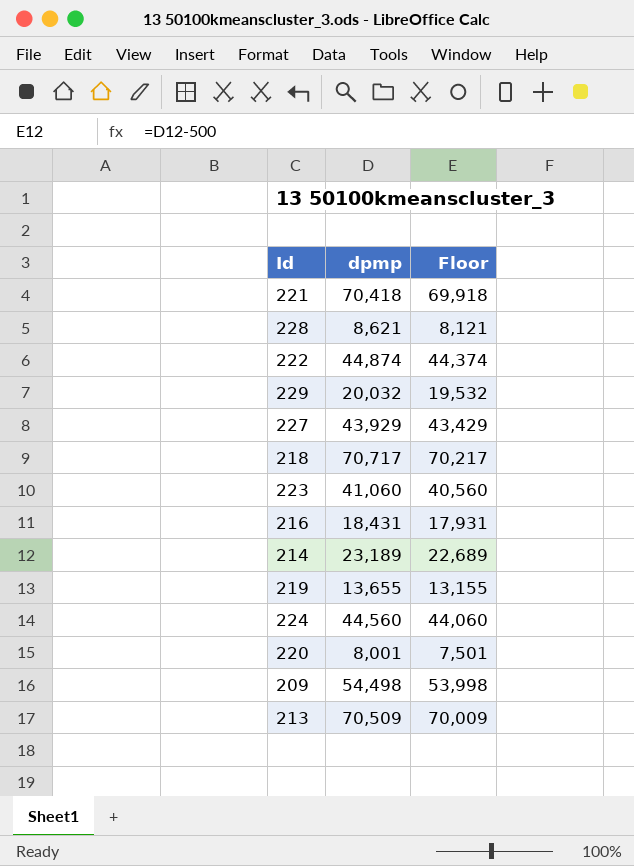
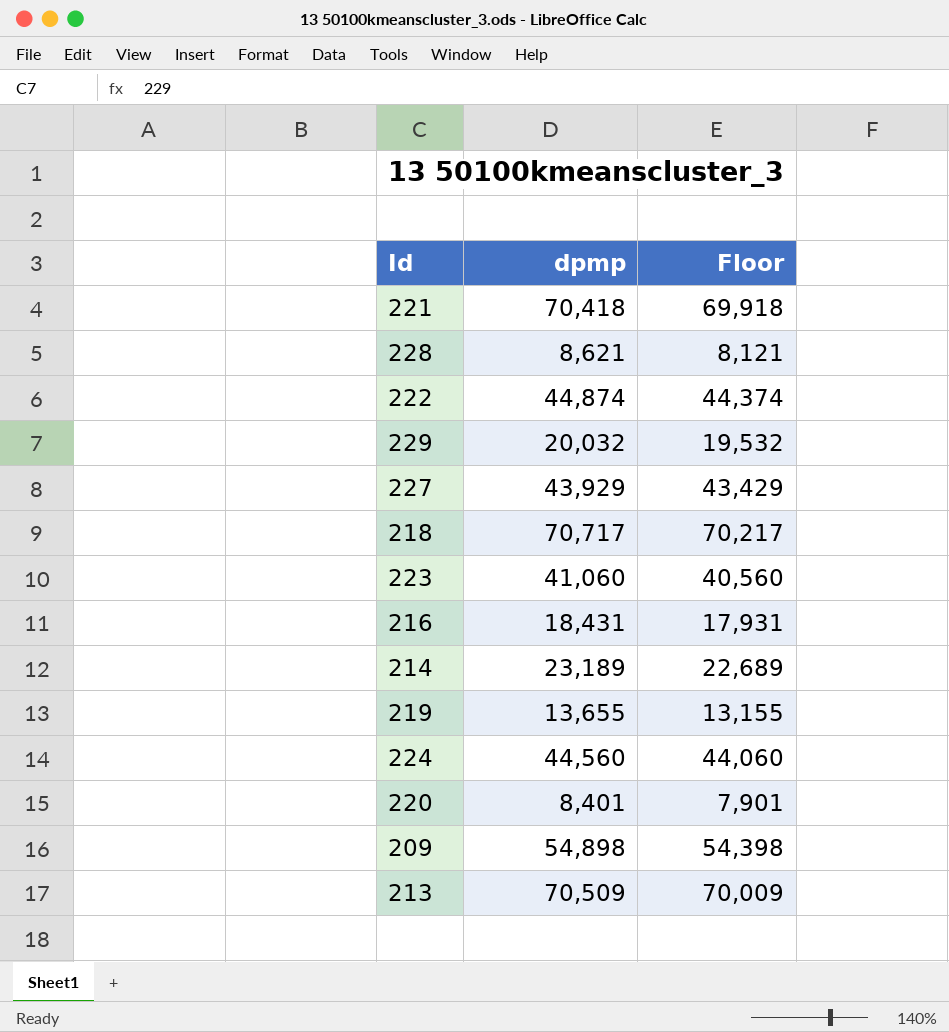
220 | dpmp: 8,001 -> 8,401
220 | Floor: 7,501 -> 7,901
209 | dpmp: 54,498 -> 54,898
209 | Floor: 53,998 -> 54,398

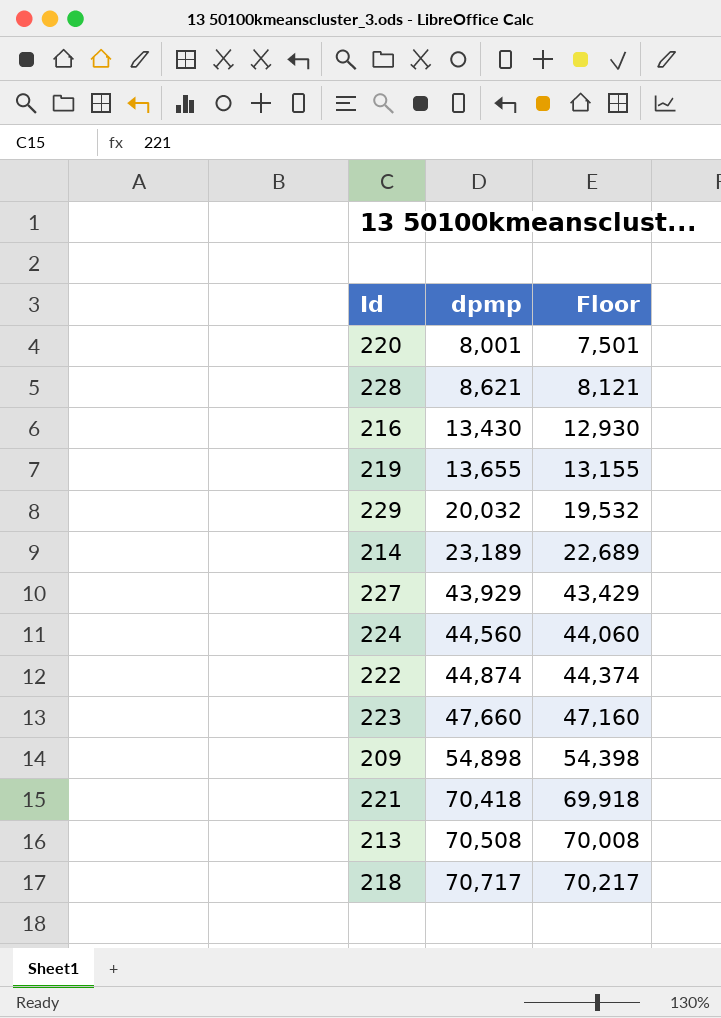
row order: none -> dpmp ascending
220 | dpmp: 8,401 -> 8,001
220 | Floor: 7,901 -> 7,501
216 | dpmp: 18,431 -> 13,430
216 | Floor: 17,931 -> 12,930
223 | dpmp: 41,060 -> 47,660
223 | Floor: 40,560 -> 47,160
213 | dpmp: 70,509 -> 70,508
213 | Floor: 70,009 -> 70,008

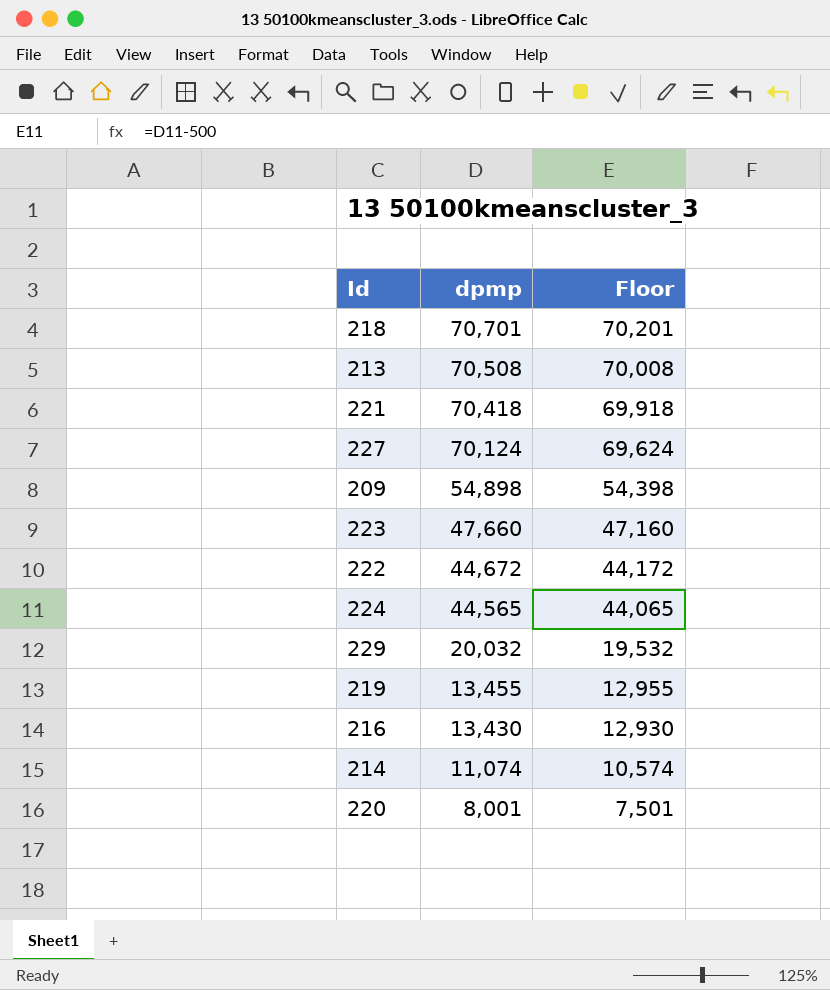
row order: dpmp ascending -> dpmp descending
row 228: 8,621 | 8,121 -> none
218 | dpmp: 70,717 -> 70,701
218 | Floor: 70,217 -> 70,201
227 | dpmp: 43,929 -> 70,124
227 | Floor: 43,429 -> 69,624
222 | dpmp: 44,874 -> 44,672
222 | Floor: 44,374 -> 44,172
224 | dpmp: 44,560 -> 44,565
224 | Floor: 44,060 -> 44,065
219 | dpmp: 13,655 -> 13,455
219 | Floor: 13,155 -> 12,955
214 | dpmp: 23,189 -> 11,074
214 | Floor: 22,689 -> 10,574

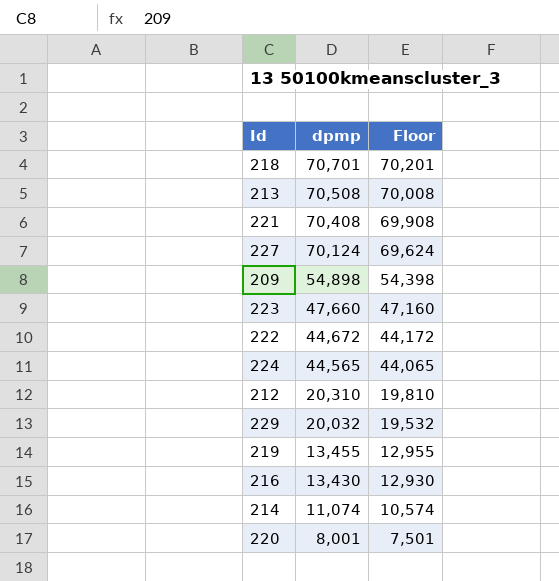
221 | dpmp: 70,418 -> 70,408
221 | Floor: 69,918 -> 69,908
row 212: none -> 20,310 | 19,810

